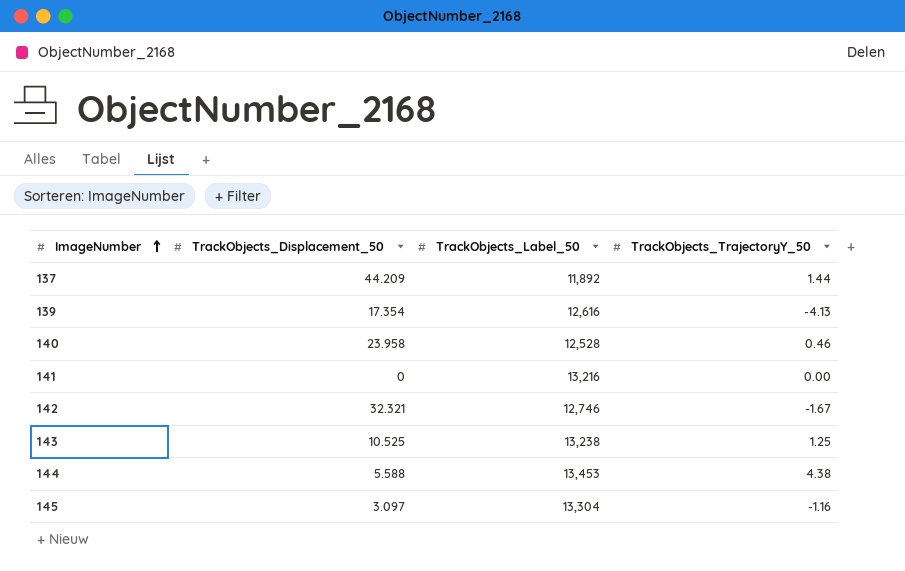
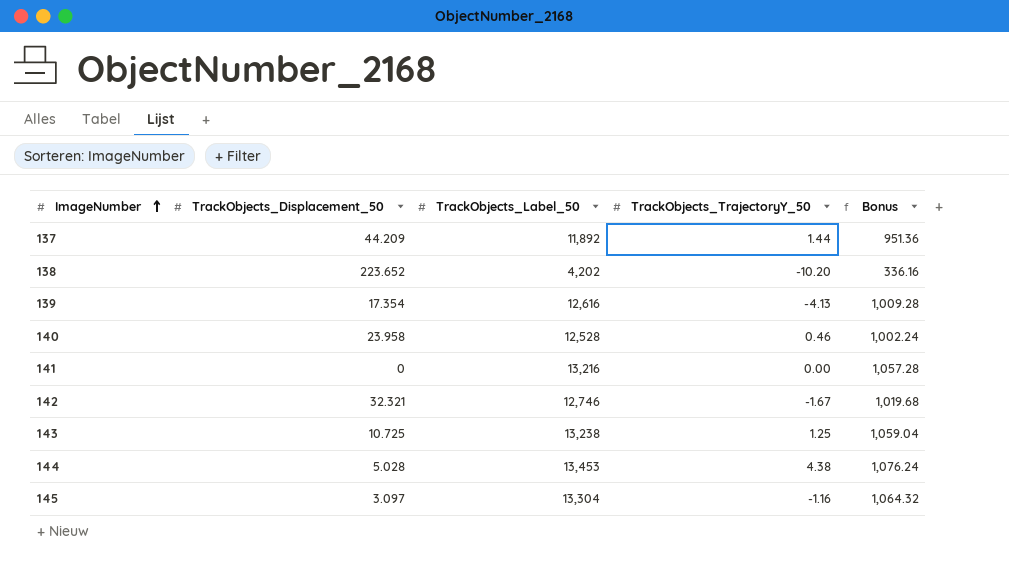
column Bonus | formula: none -> [TrackObjects_Label_50] * 0.08
row 138: none -> 223.652 | 4,202 | -10.20 | 336.16
143 | TrackObjects_Displacement_50: 10.525 -> 10.725
144 | TrackObjects_Displacement_50: 5.588 -> 5.028

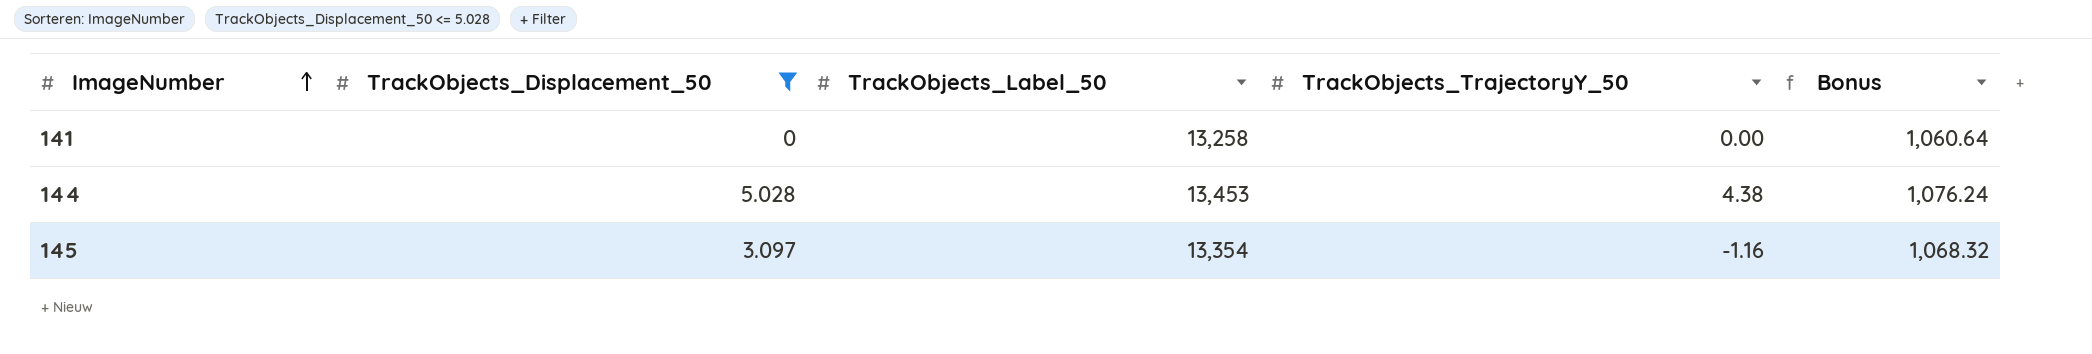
filter: none -> TrackObjects_Displacement_50 <= 5.028
141 | TrackObjects_Label_50: 13,216 -> 13,258
141 | Bonus: 1,057.28 -> 1,060.64
145 | TrackObjects_Label_50: 13,304 -> 13,354
145 | Bonus: 1,064.32 -> 1,068.32

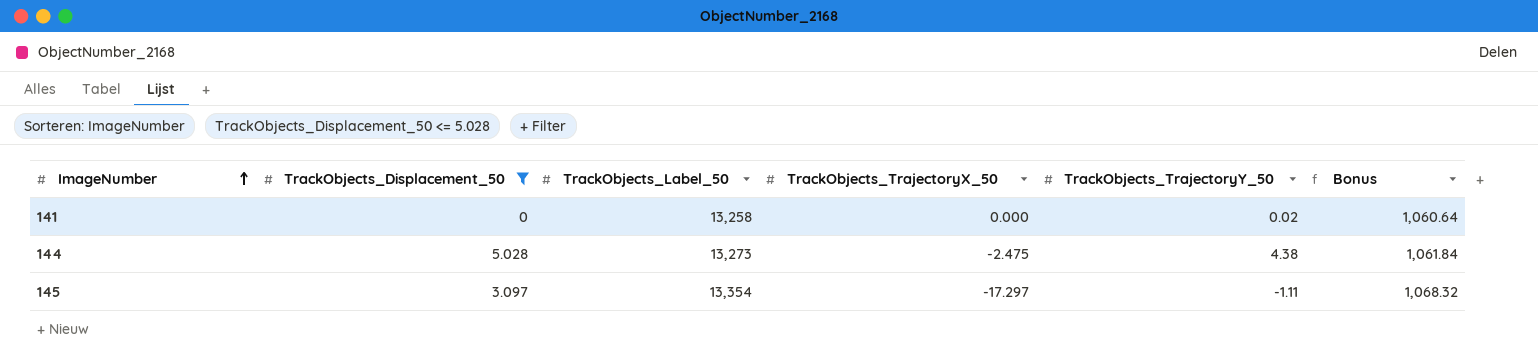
column TrackObjects_TrajectoryX_50 | position: none -> 4
141 | TrackObjects_TrajectoryY_50: 0.00 -> 0.02
144 | TrackObjects_Label_50: 13,453 -> 13,273
144 | Bonus: 1,076.24 -> 1,061.84
145 | TrackObjects_TrajectoryY_50: -1.16 -> -1.11

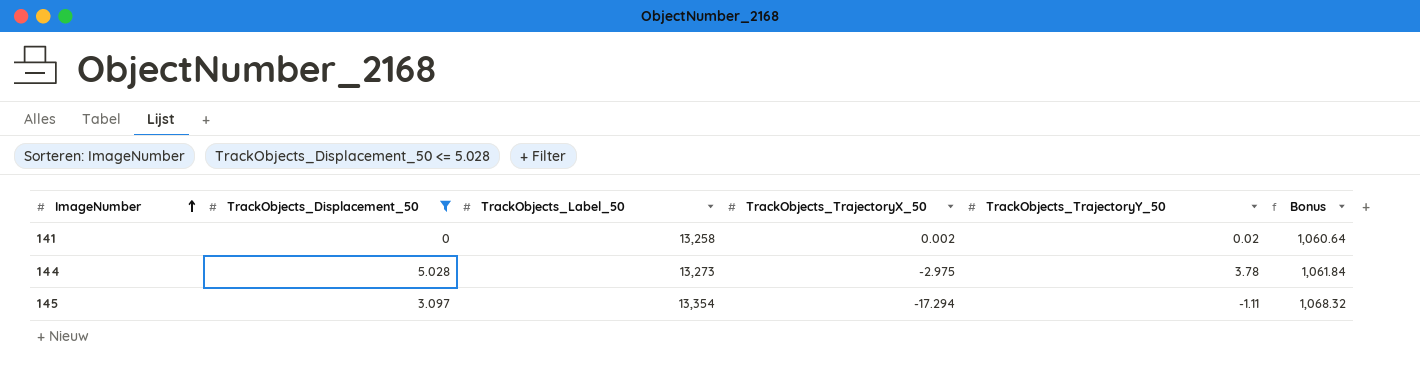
141 | TrackObjects_TrajectoryX_50: 0.000 -> 0.002
144 | TrackObjects_TrajectoryX_50: -2.475 -> -2.975
144 | TrackObjects_TrajectoryY_50: 4.38 -> 3.78
145 | TrackObjects_TrajectoryX_50: -17.297 -> -17.294

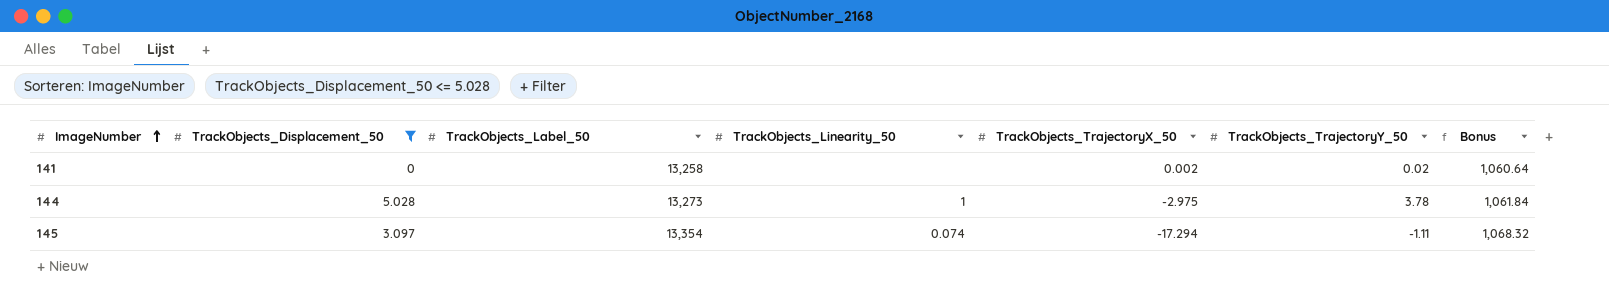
column TrackObjects_Linearity_50 | position: none -> 4

